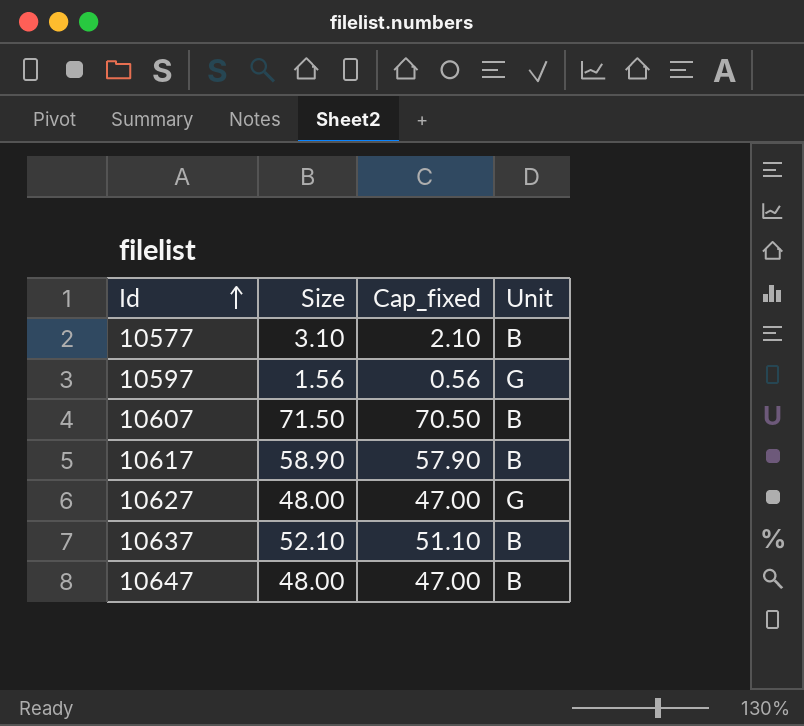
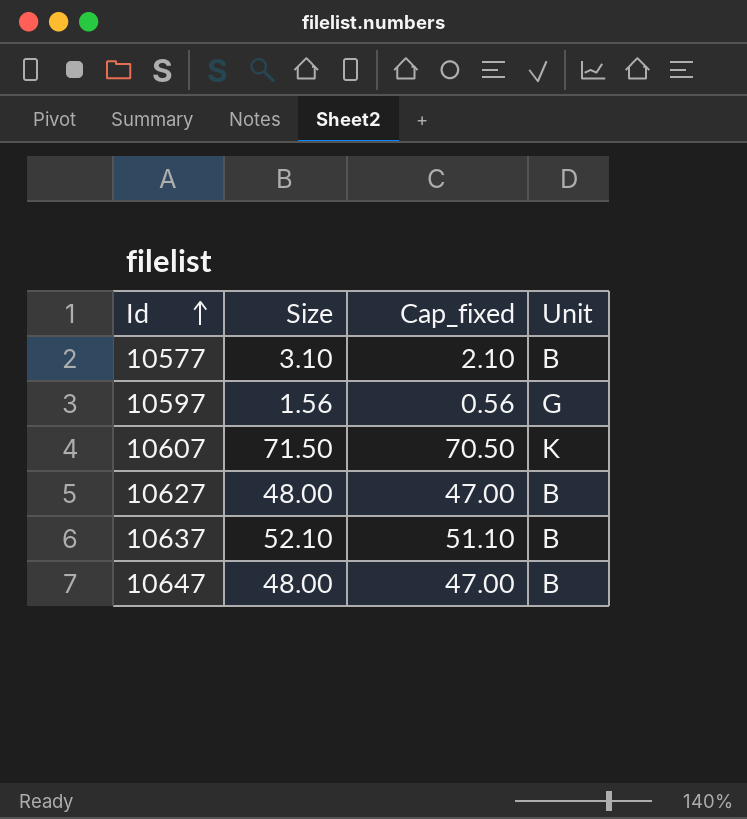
row 10617: 58.90 | 57.90 | B -> none
10607 | Unit: B -> K
10627 | Unit: G -> B

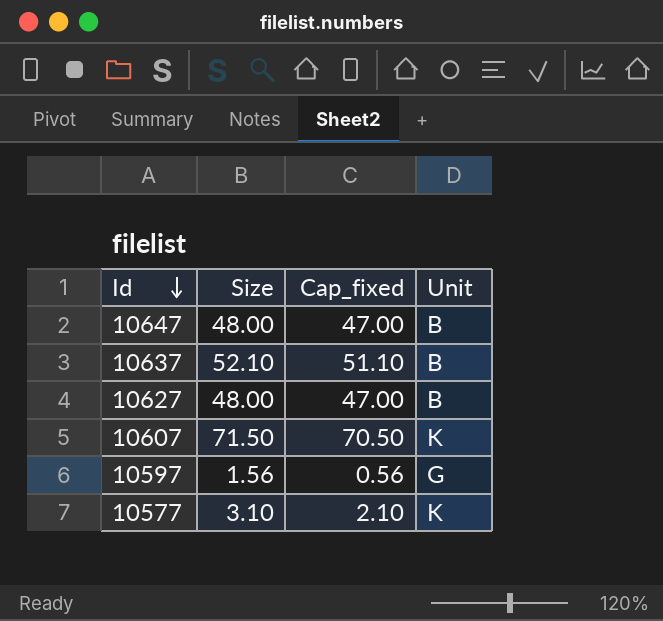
row order: Id ascending -> Id descending
10577 | Unit: B -> K

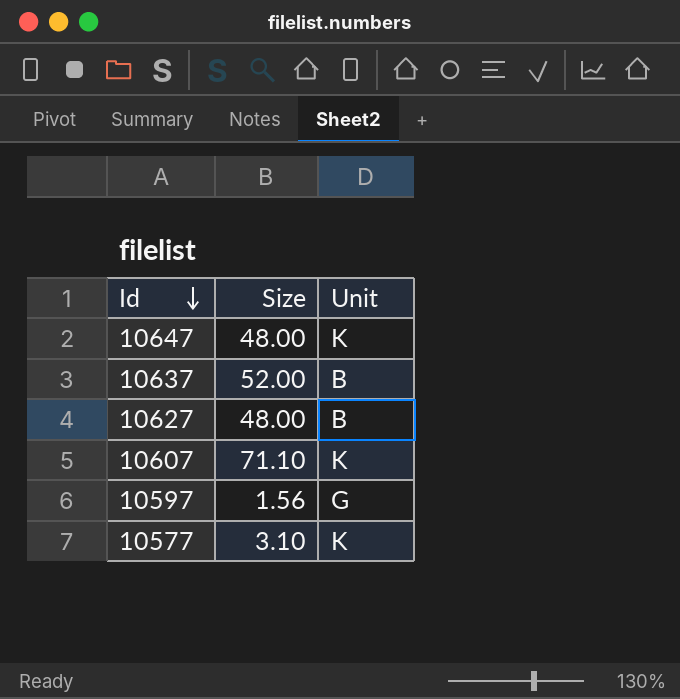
column Cap_fixed | formula: [Size] - 1 -> none
10647 | Unit: B -> K
10637 | Size: 52.10 -> 52.00
10607 | Size: 71.50 -> 71.10

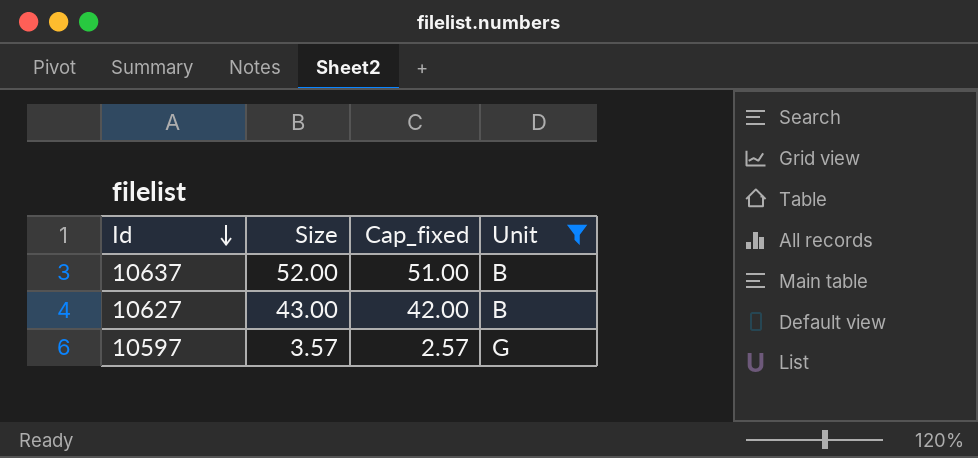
filter: none -> Unit != K
column Cap_fixed | formula: none -> [Size] - 1
10627 | Size: 48.00 -> 43.00
10597 | Size: 1.56 -> 3.57

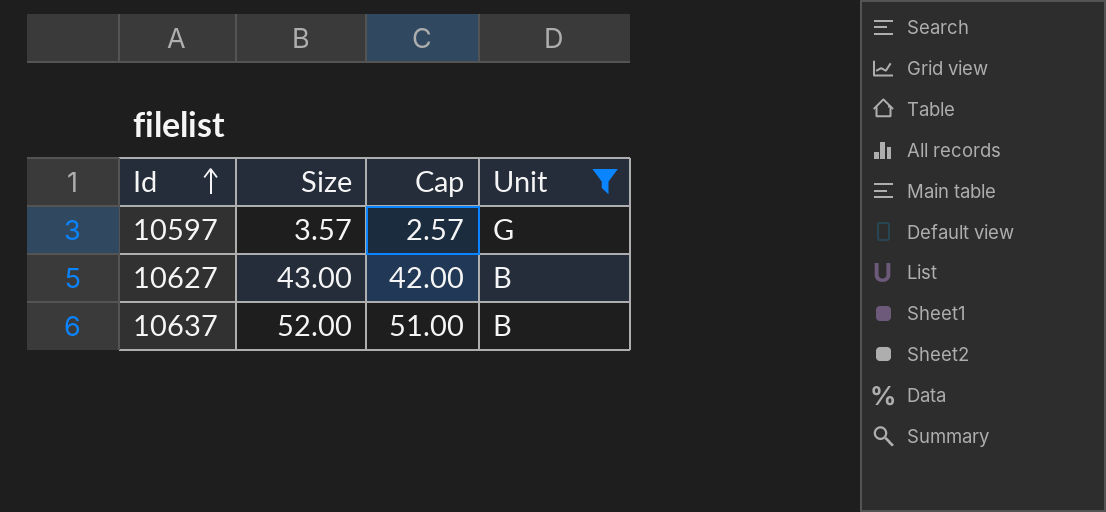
row order: Id descending -> Id ascending
column name: Cap_fixed -> Cap

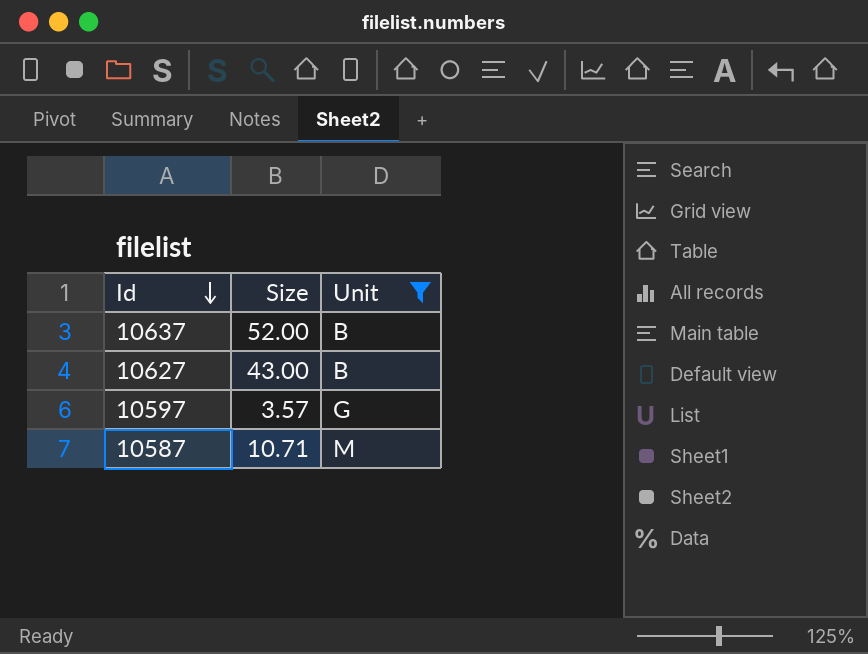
row order: Id ascending -> Id descending
column Cap | formula: [Size] - 1 -> none
row 10587: none -> 10.71 | M

